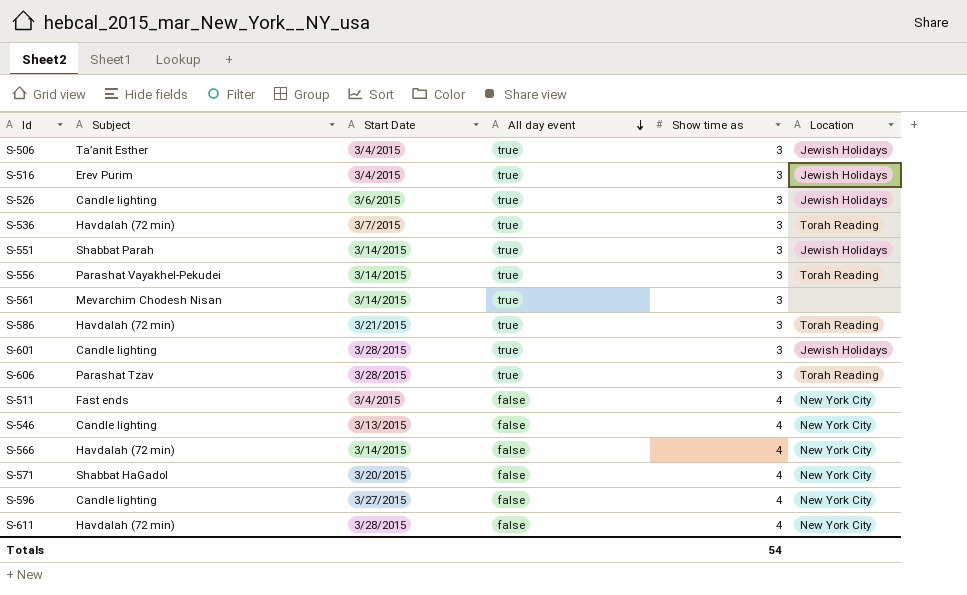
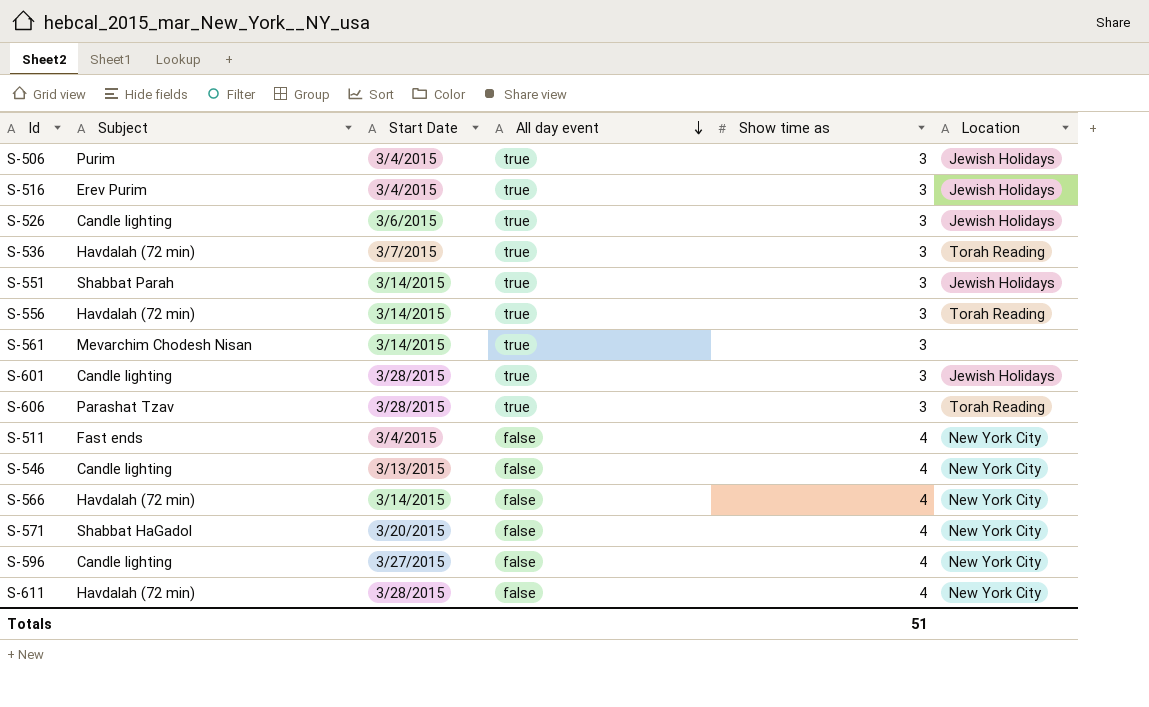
row S-586: Havdalah (72 min) | 3/21/2015 | true | 3 | Torah Reading -> none
S-506 | Subject: Ta’anit Esther -> Purim
S-556 | Subject: Parashat Vayakhel-Pekudei -> Havdalah (72 min)
Totals | Show time as: 54 -> 51

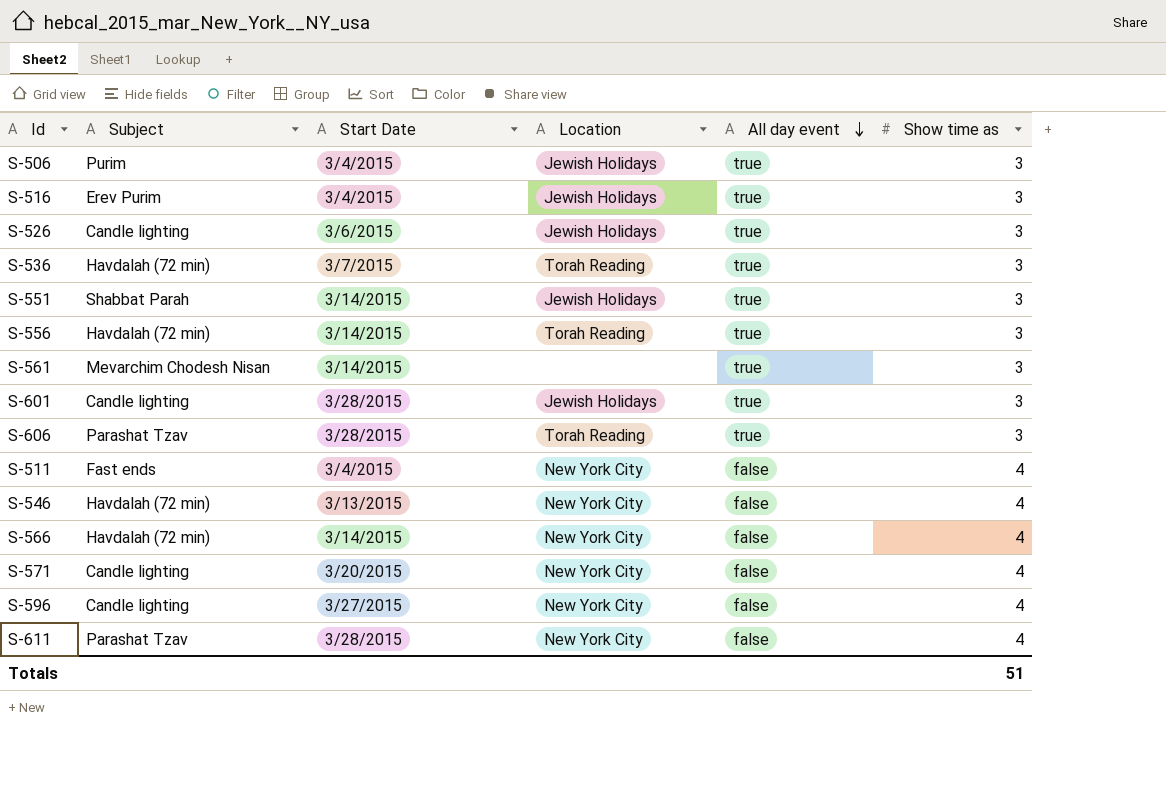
column Location | position: 6 -> 4
S-546 | Subject: Candle lighting -> Havdalah (72 min)
S-571 | Subject: Shabbat HaGadol -> Candle lighting
S-611 | Subject: Havdalah (72 min) -> Parashat Tzav

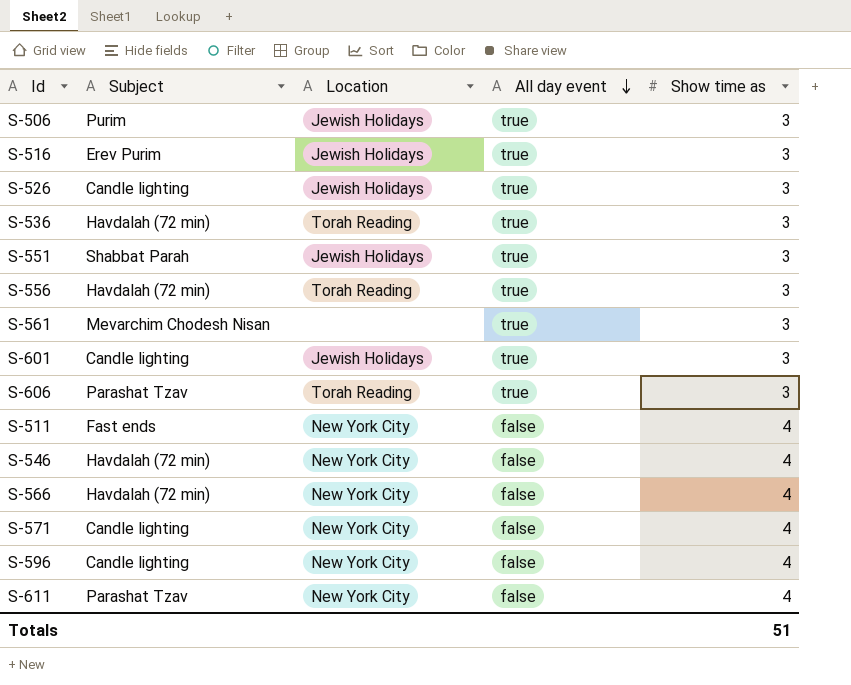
column Start Date | position: 3 -> none

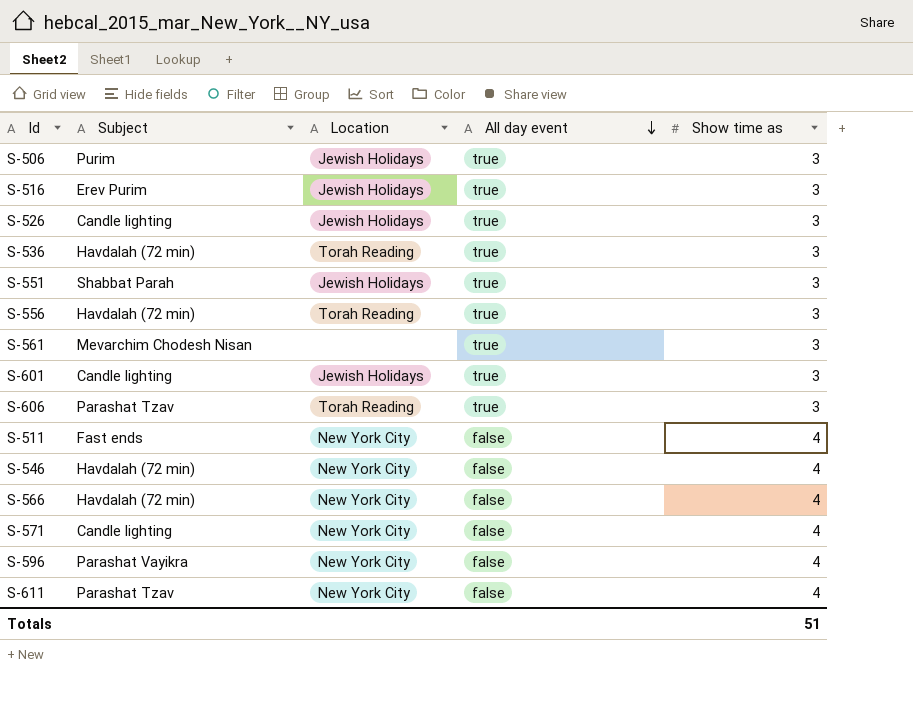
S-596 | Subject: Candle lighting -> Parashat Vayikra

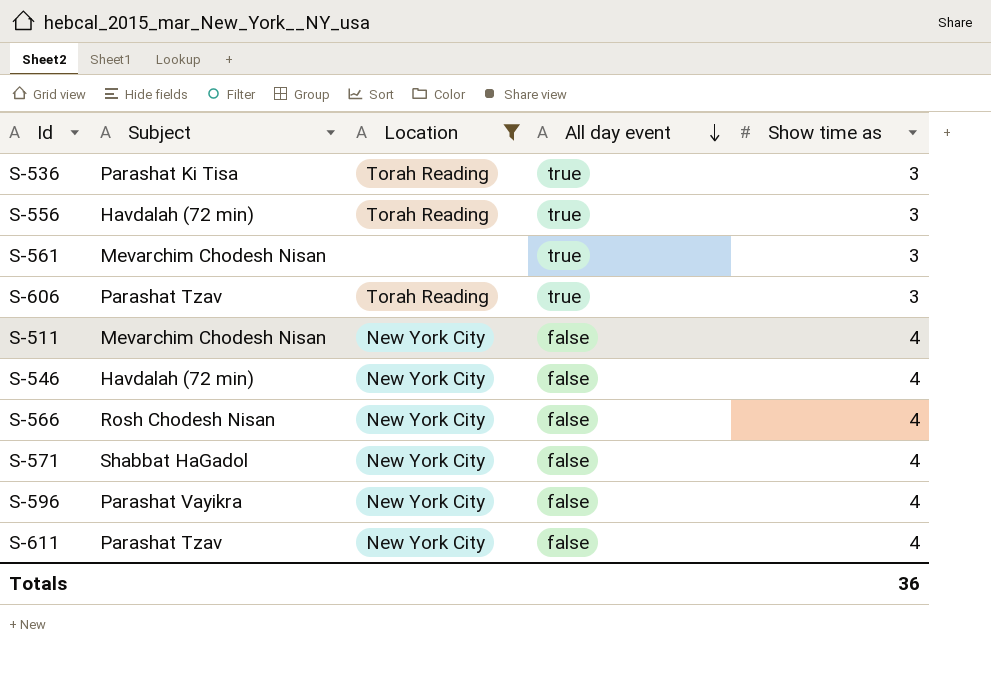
filter: none -> Location != Jewish Holidays
S-536 | Subject: Havdalah (72 min) -> Parashat Ki Tisa
S-511 | Subject: Fast ends -> Mevarchim Chodesh Nisan
S-566 | Subject: Havdalah (72 min) -> Rosh Chodesh Nisan
S-571 | Subject: Candle lighting -> Shabbat HaGadol
Totals | Show time as: 51 -> 36

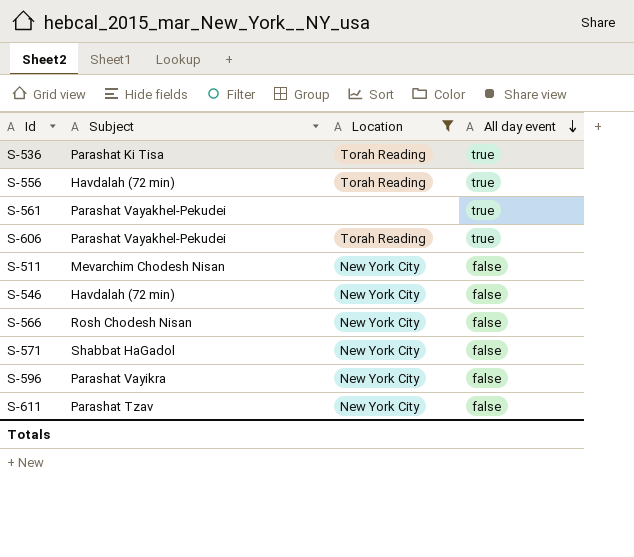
column Show time as | position: 5 -> none
S-561 | Subject: Mevarchim Chodesh Nisan -> Parashat Vayakhel-Pekudei
S-606 | Subject: Parashat Tzav -> Parashat Vayakhel-Pekudei

